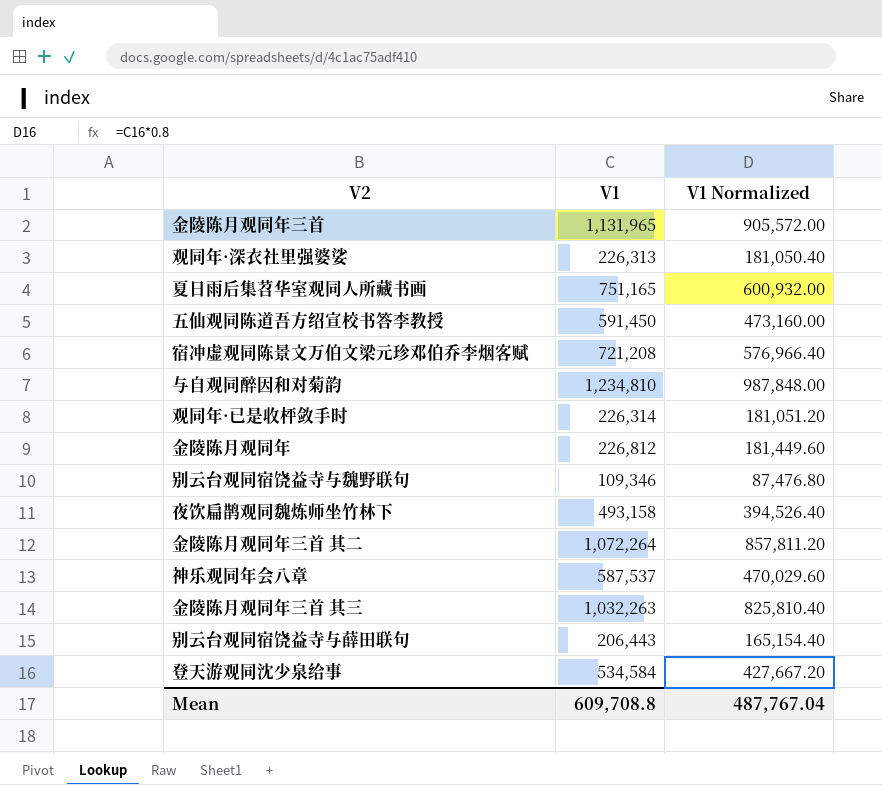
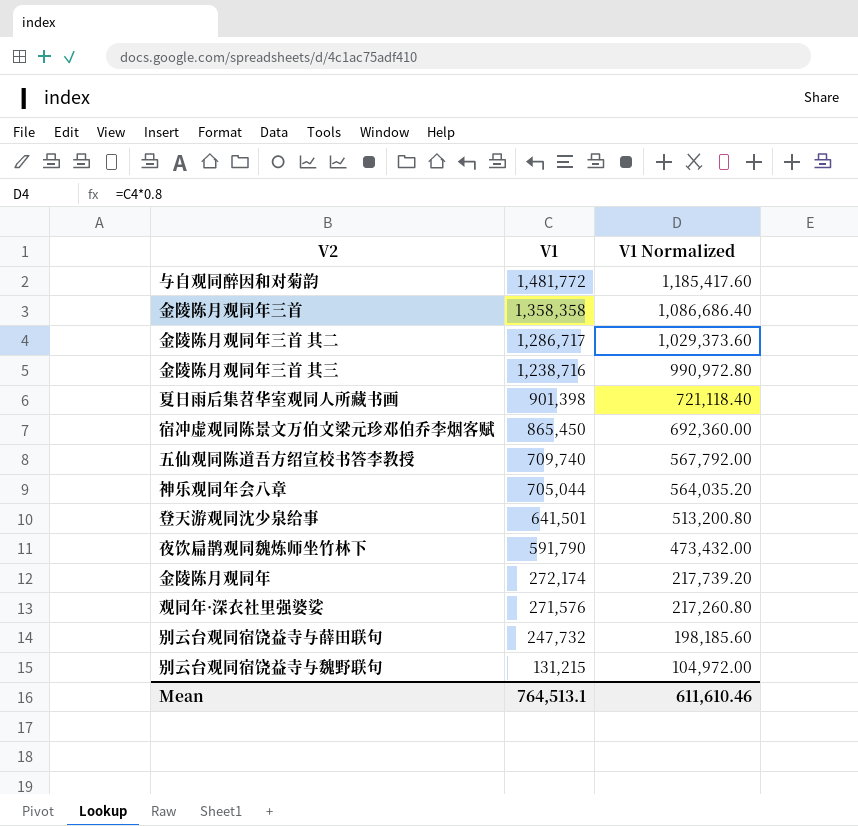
row order: none -> V1 descending
row 观同年·已是收枰敛手时: 226,314 | 181,051.20 -> none
与自观同醉因和对菊韵 | V1: 1,234,810 -> 1,481,772
与自观同醉因和对菊韵 | V1 Normalized: 987,848.00 -> 1,185,417.60
金陵陈月观同年三首 | V1: 1,131,965 -> 1,358,358
金陵陈月观同年三首 | V1 Normalized: 905,572.00 -> 1,086,686.40
金陵陈月观同年三首 其二 | V1: 1,072,264 -> 1,286,717
金陵陈月观同年三首 其二 | V1 Normalized: 857,811.20 -> 1,029,373.60
金陵陈月观同年三首 其三 | V1: 1,032,263 -> 1,238,716
金陵陈月观同年三首 其三 | V1 Normalized: 825,810.40 -> 990,972.80
夏日雨后集苕华室观同人所藏书画 | V1: 751,165 -> 901,398
夏日雨后集苕华室观同人所藏书画 | V1 Normalized: 600,932.00 -> 721,118.40
宿冲虚观同陈景文万伯文梁元珍邓伯乔李烟客赋 | V1: 721,208 -> 865,450
宿冲虚观同陈景文万伯文梁元珍邓伯乔李烟客赋 | V1 Normalized: 576,966.40 -> 692,360.00
五仙观同陈道吾方绍宣校书答李教授 | V1: 591,450 -> 709,740
五仙观同陈道吾方绍宣校书答李教授 | V1 Normalized: 473,160.00 -> 567,792.00
神乐观同年会八章 | V1: 587,537 -> 705,044
神乐观同年会八章 | V1 Normalized: 470,029.60 -> 564,035.20
登天游观同沈少泉给事 | V1: 534,584 -> 641,501
登天游观同沈少泉给事 | V1 Normalized: 427,667.20 -> 513,200.80
夜饮扁鹊观同魏炼师坐竹林下 | V1: 493,158 -> 591,790
夜饮扁鹊观同魏炼师坐竹林下 | V1 Normalized: 394,526.40 -> 473,432.00
金陵陈月观同年 | V1: 226,812 -> 272,174
金陵陈月观同年 | V1 Normalized: 181,449.60 -> 217,739.20
观同年·深衣社里强婆娑 | V1: 226,313 -> 271,576
观同年·深衣社里强婆娑 | V1 Normalized: 181,050.40 -> 217,260.80
别云台观同宿饶益寺与薛田联句 | V1: 206,443 -> 247,732
别云台观同宿饶益寺与薛田联句 | V1 Normalized: 165,154.40 -> 198,185.60
别云台观同宿饶益寺与魏野联句 | V1: 109,346 -> 131,215
别云台观同宿饶益寺与魏野联句 | V1 Normalized: 87,476.80 -> 104,972.00
Mean | V1: 609,708.8 -> 764,513.1
Mean | V1 Normalized: 487,767.04 -> 611,610.46

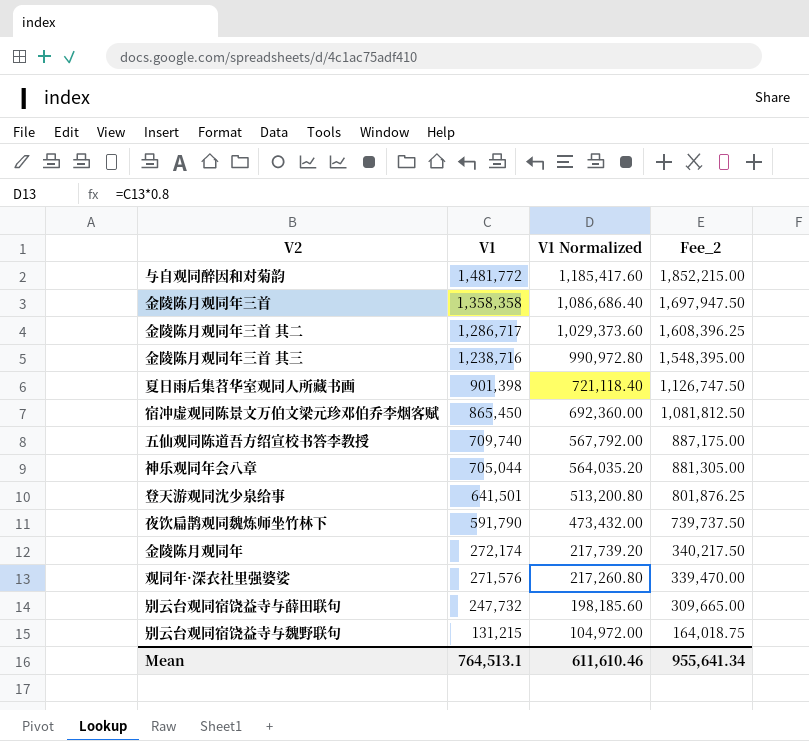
column Fee_2 | formula: none -> [V1] * 1.25

